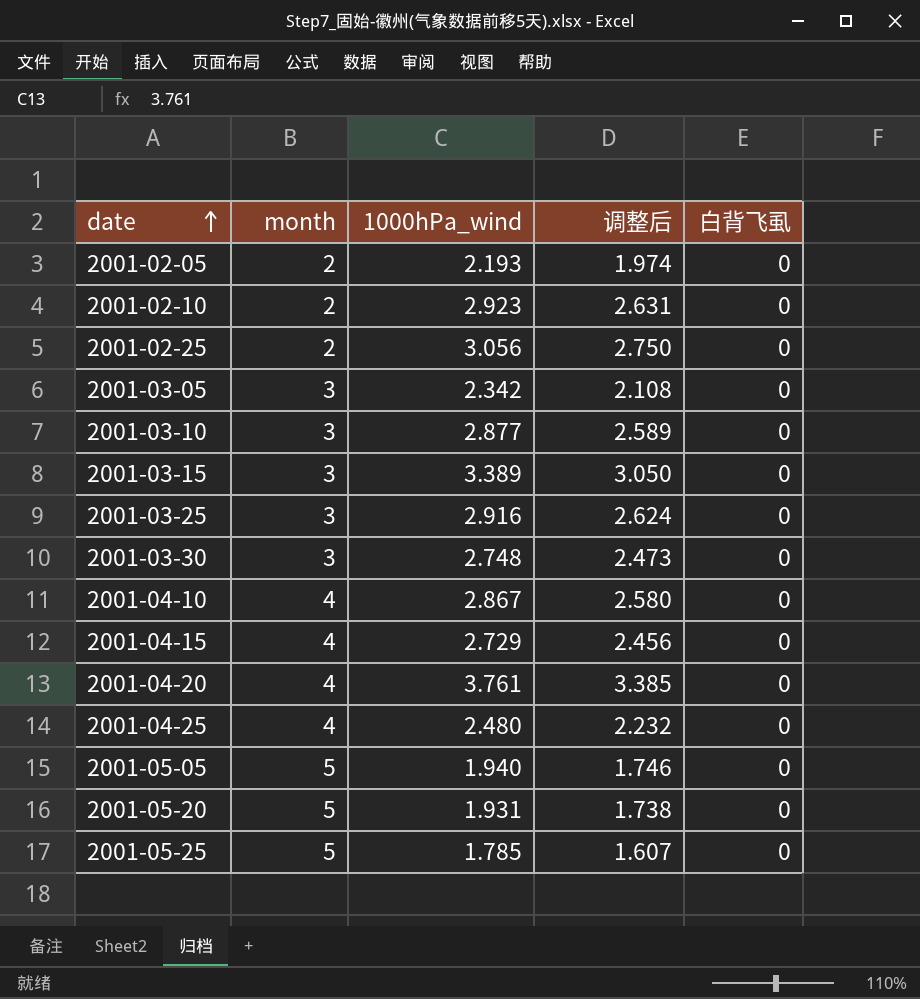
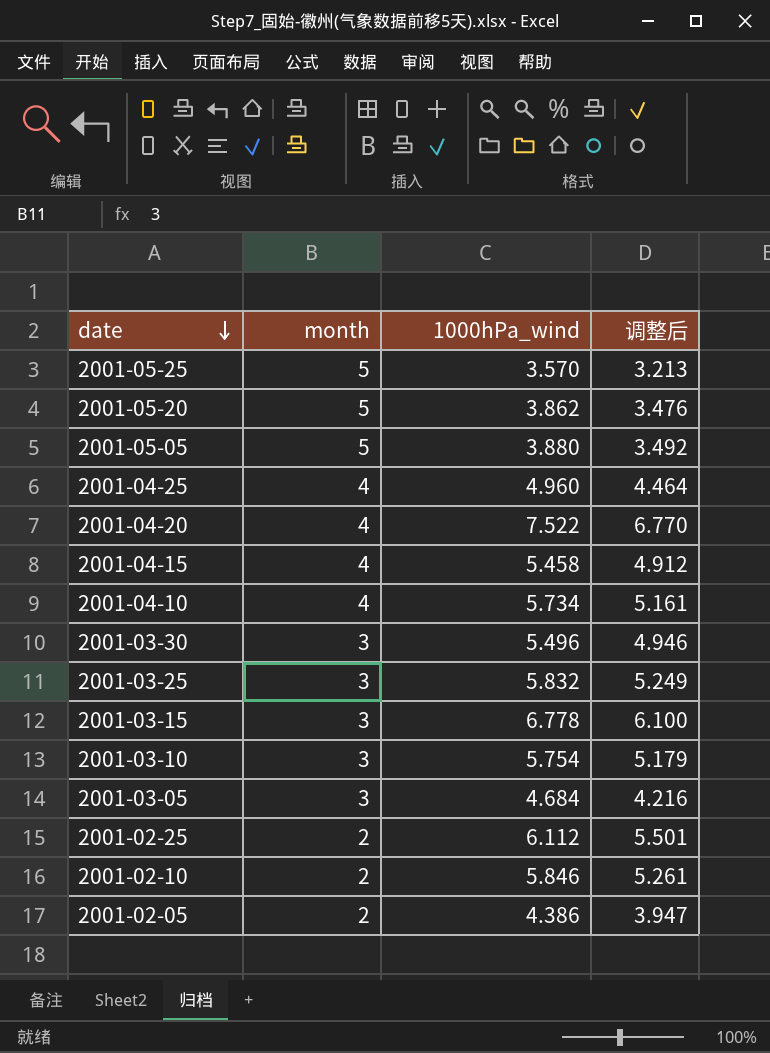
row order: date ascending -> date descending
column 白背飞虱 | position: 5 -> none
2001-05-25 | 1000hPa_wind: 1.785 -> 3.570
2001-05-25 | 调整后: 1.607 -> 3.213
2001-05-20 | 1000hPa_wind: 1.931 -> 3.862
2001-05-20 | 调整后: 1.738 -> 3.476
2001-05-05 | 1000hPa_wind: 1.940 -> 3.880
2001-05-05 | 调整后: 1.746 -> 3.492
2001-04-25 | 1000hPa_wind: 2.480 -> 4.960
2001-04-25 | 调整后: 2.232 -> 4.464
2001-04-20 | 1000hPa_wind: 3.761 -> 7.522
2001-04-20 | 调整后: 3.385 -> 6.770
2001-04-15 | 1000hPa_wind: 2.729 -> 5.458
2001-04-15 | 调整后: 2.456 -> 4.912
2001-04-10 | 1000hPa_wind: 2.867 -> 5.734
2001-04-10 | 调整后: 2.580 -> 5.161
2001-03-30 | 1000hPa_wind: 2.748 -> 5.496
2001-03-30 | 调整后: 2.473 -> 4.946
2001-03-25 | 1000hPa_wind: 2.916 -> 5.832
2001-03-25 | 调整后: 2.624 -> 5.249
2001-03-15 | 1000hPa_wind: 3.389 -> 6.778
2001-03-15 | 调整后: 3.050 -> 6.100
2001-03-10 | 1000hPa_wind: 2.877 -> 5.754
2001-03-10 | 调整后: 2.589 -> 5.179
2001-03-05 | 1000hPa_wind: 2.342 -> 4.684
2001-03-05 | 调整后: 2.108 -> 4.216
2001-02-25 | 1000hPa_wind: 3.056 -> 6.112
2001-02-25 | 调整后: 2.750 -> 5.501
2001-02-10 | 1000hPa_wind: 2.923 -> 5.846
2001-02-10 | 调整后: 2.631 -> 5.261
2001-02-05 | 1000hPa_wind: 2.193 -> 4.386
2001-02-05 | 调整后: 1.974 -> 3.947

